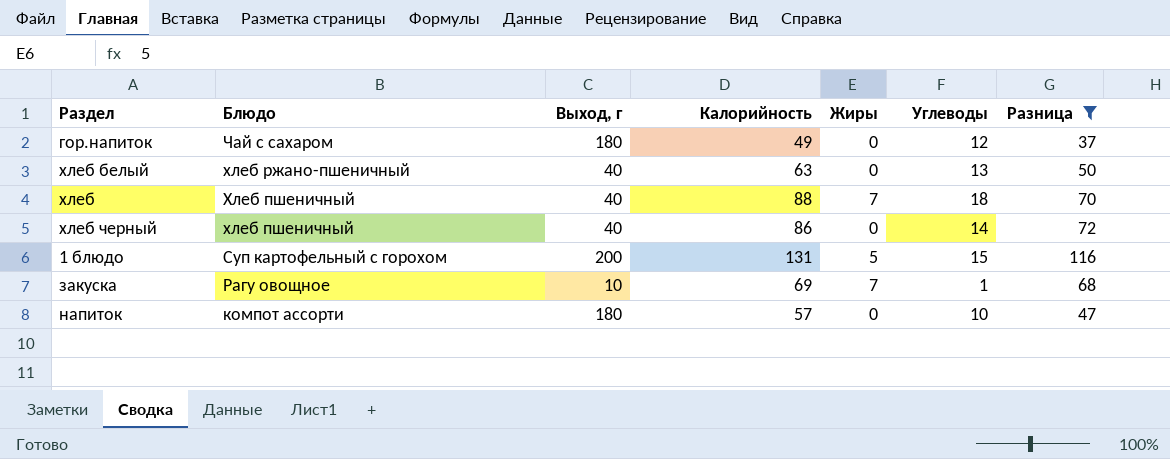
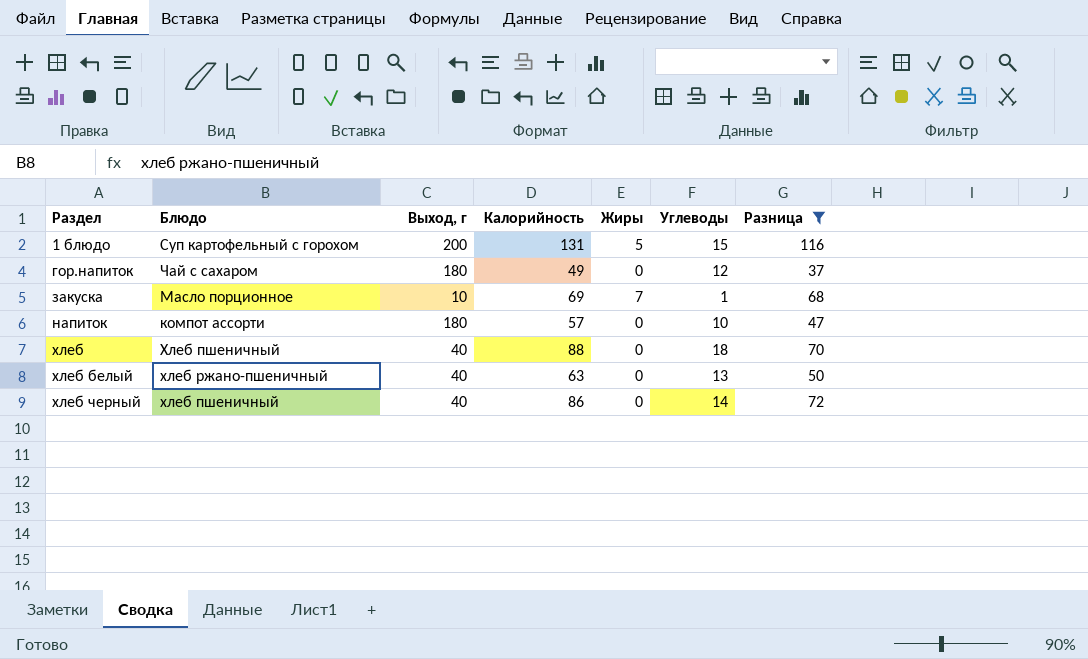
row order: Блюдо descending -> Раздел ascending
закуска | Блюдо: Рагу овощное -> Масло порционное
хлеб | Жиры: 7 -> 0

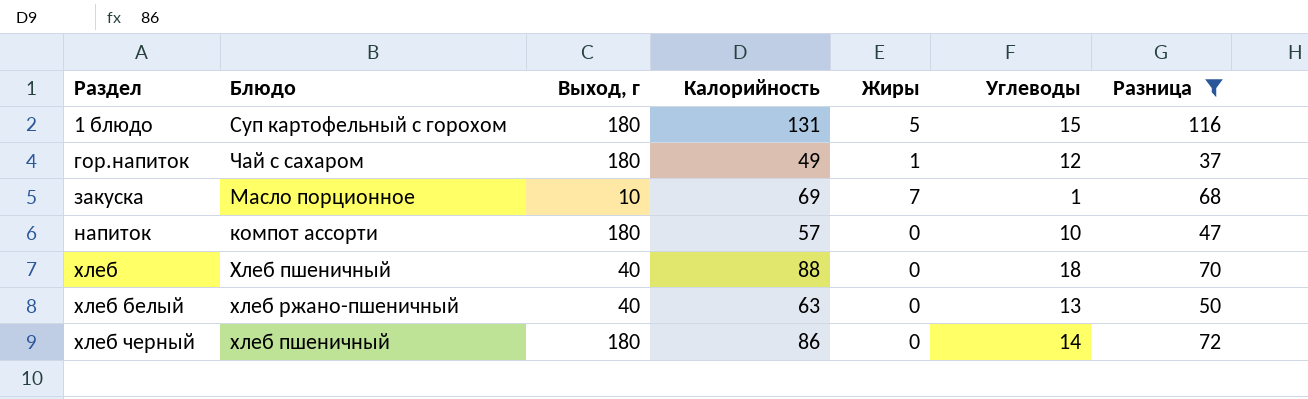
1 блюдо | Выход, г: 200 -> 180
гор.напиток | Жиры: 0 -> 1
хлеб черный | Выход, г: 40 -> 180

